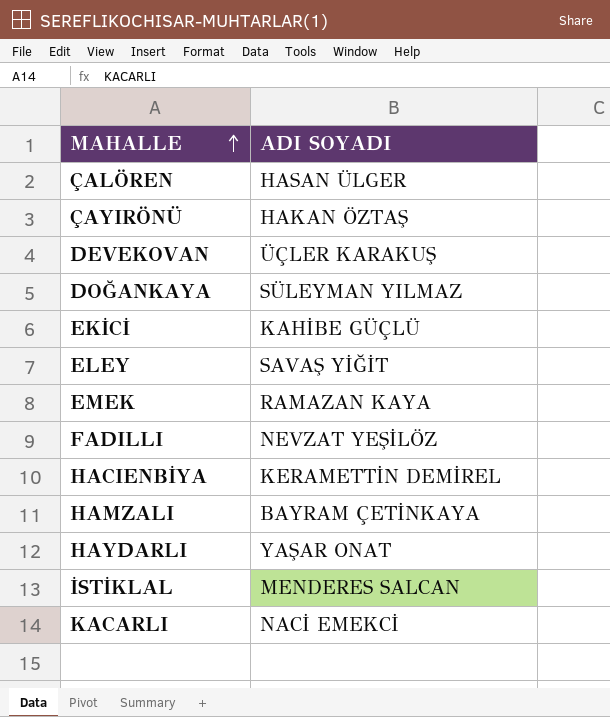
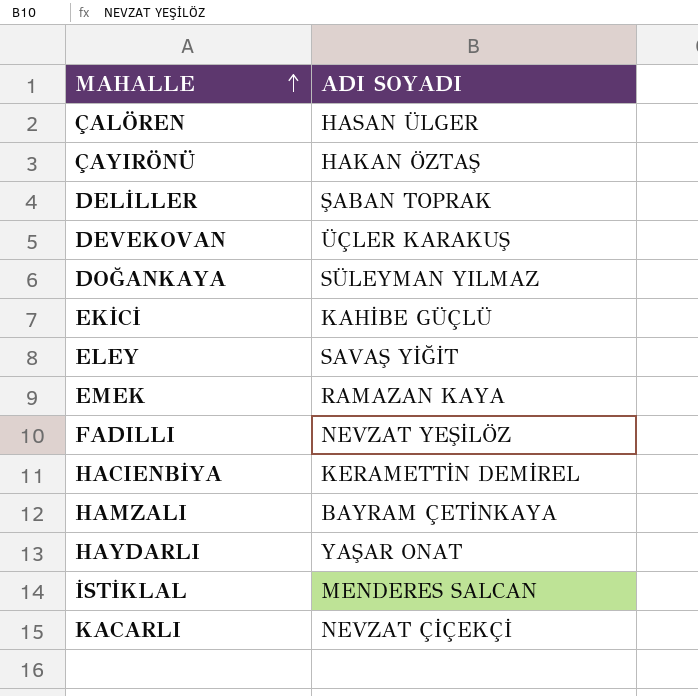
row DELİLLER: none -> ŞABAN TOPRAK
KACARLI | ADI SOYADI: NACİ EMEKCİ -> NEVZAT ÇİÇEKÇİ

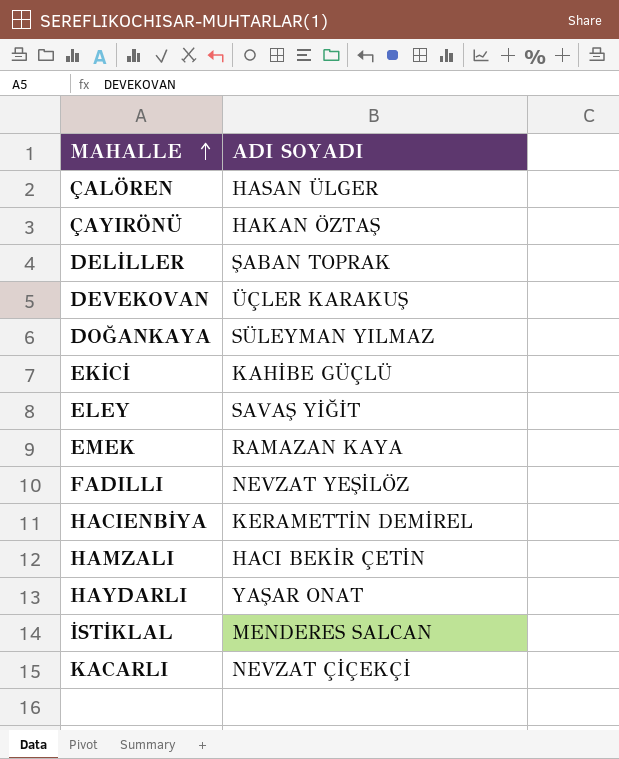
HAMZALI | ADI SOYADI: BAYRAM ÇETİNKAYA -> HACI BEKİR ÇETİN

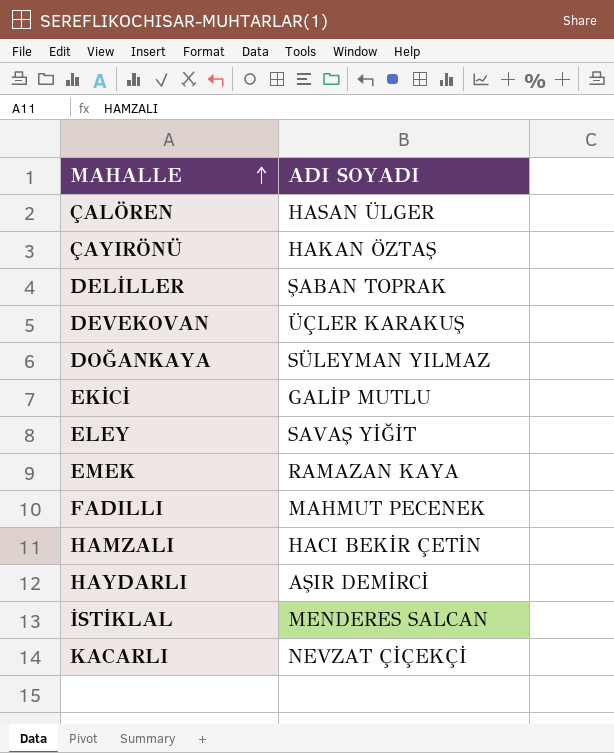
row HACIENBİYA: KERAMETTİN DEMİREL -> none
EKİCİ | ADI SOYADI: KAHİBE GÜÇLÜ -> GALİP MUTLU
FADILLI | ADI SOYADI: NEVZAT YEŞİLÖZ -> MAHMUT PECENEK
HAYDARLI | ADI SOYADI: YAŞAR ONAT -> AŞIR DEMİRCİ

